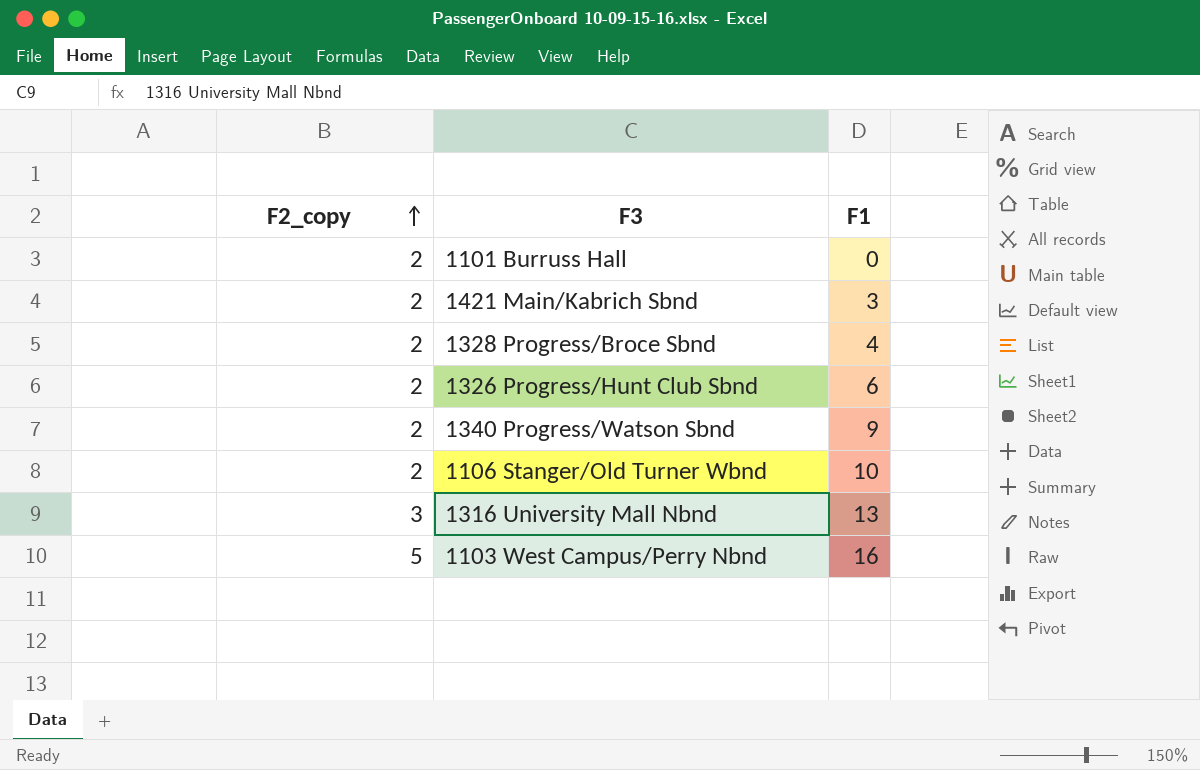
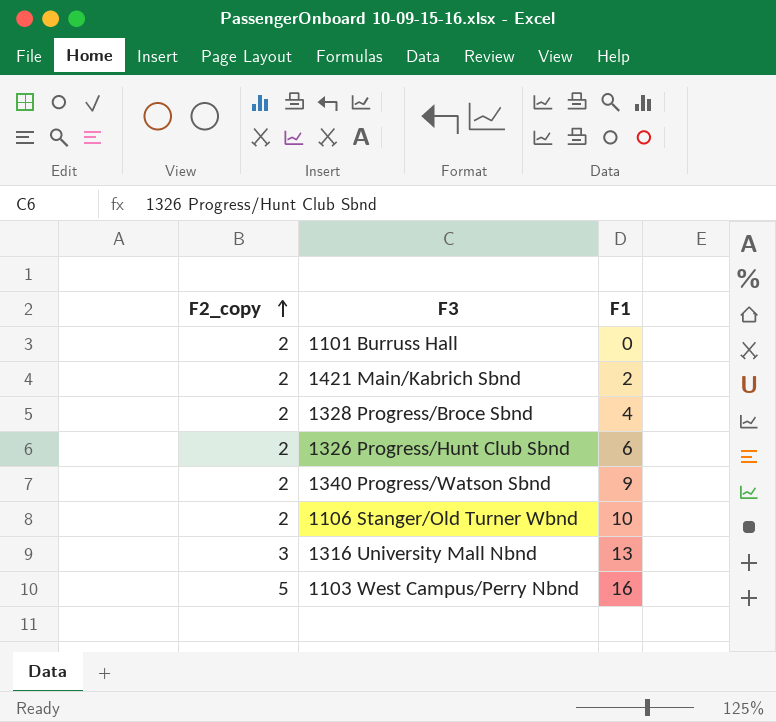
1421 Main/Kabrich Sbnd | F1: 3 -> 2

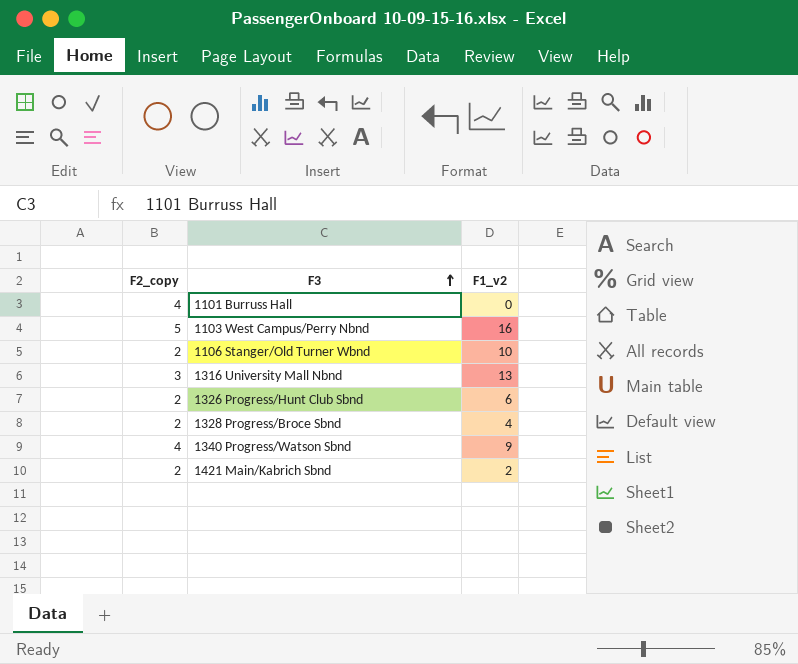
row order: F2_copy ascending -> F3 ascending
column name: F1 -> F1_v2
1101 Burruss Hall | F2_copy: 2 -> 4
1340 Progress/Watson Sbnd | F2_copy: 2 -> 4

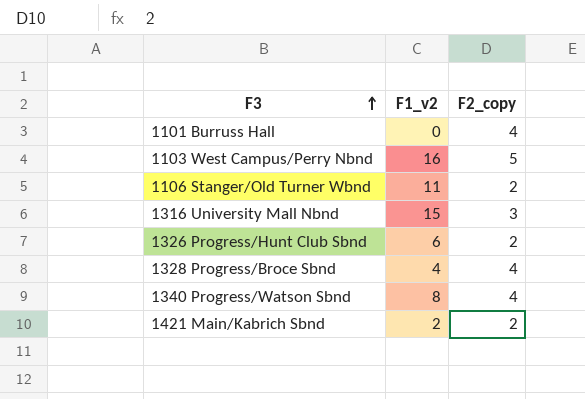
column F2_copy | position: 1 -> 3
1106 Stanger/Old Turner Wbnd | F1_v2: 10 -> 11
1316 University Mall Nbnd | F1_v2: 13 -> 15
1328 Progress/Broce Sbnd | F2_copy: 2 -> 4
1340 Progress/Watson Sbnd | F1_v2: 9 -> 8

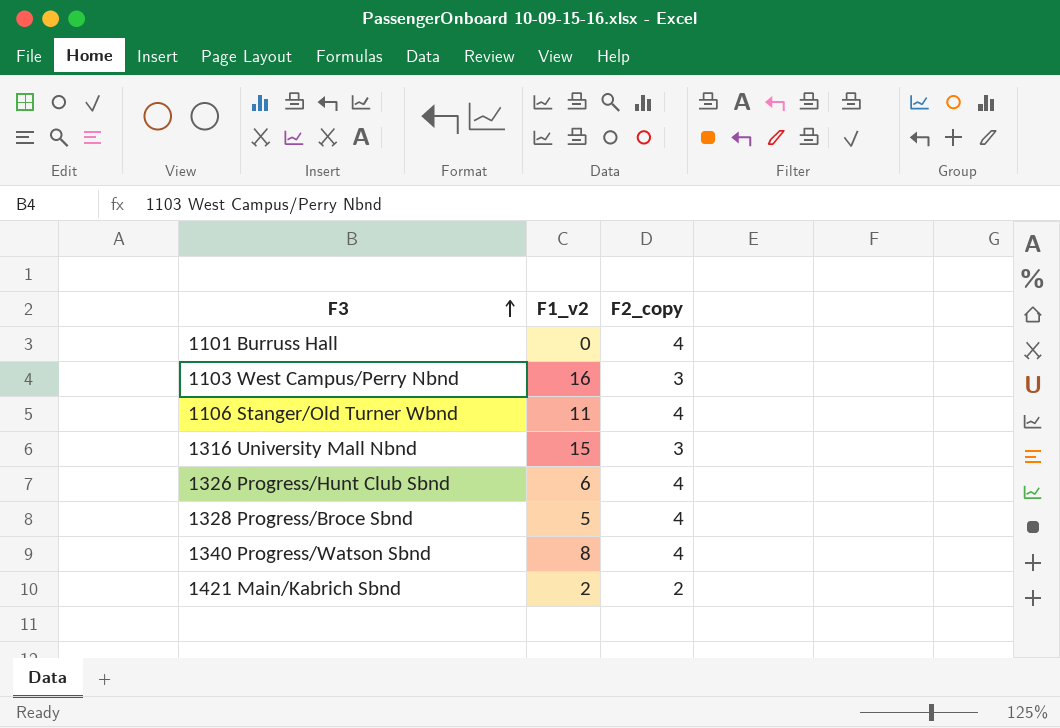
1103 West Campus/Perry Nbnd | F2_copy: 5 -> 3
1106 Stanger/Old Turner Wbnd | F2_copy: 2 -> 4
1326 Progress/Hunt Club Sbnd | F2_copy: 2 -> 4
1328 Progress/Broce Sbnd | F1_v2: 4 -> 5

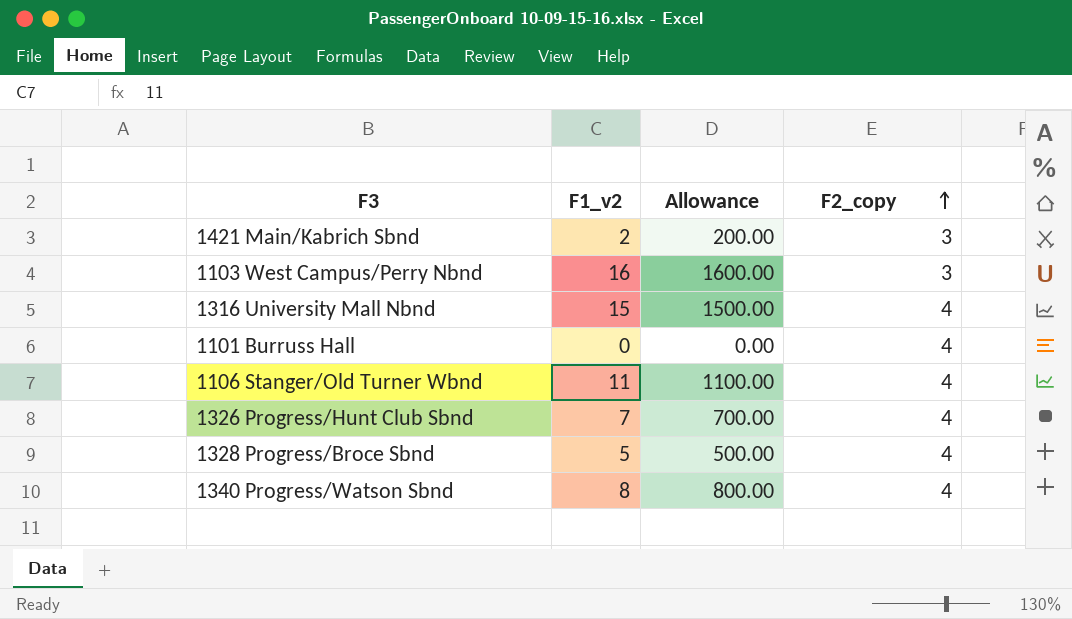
row order: F3 ascending -> F2_copy ascending
column Allowance | formula: none -> [F1_v2] * 100
1421 Main/Kabrich Sbnd | F2_copy: 2 -> 3
1316 University Mall Nbnd | F2_copy: 3 -> 4
1326 Progress/Hunt Club Sbnd | F1_v2: 6 -> 7

